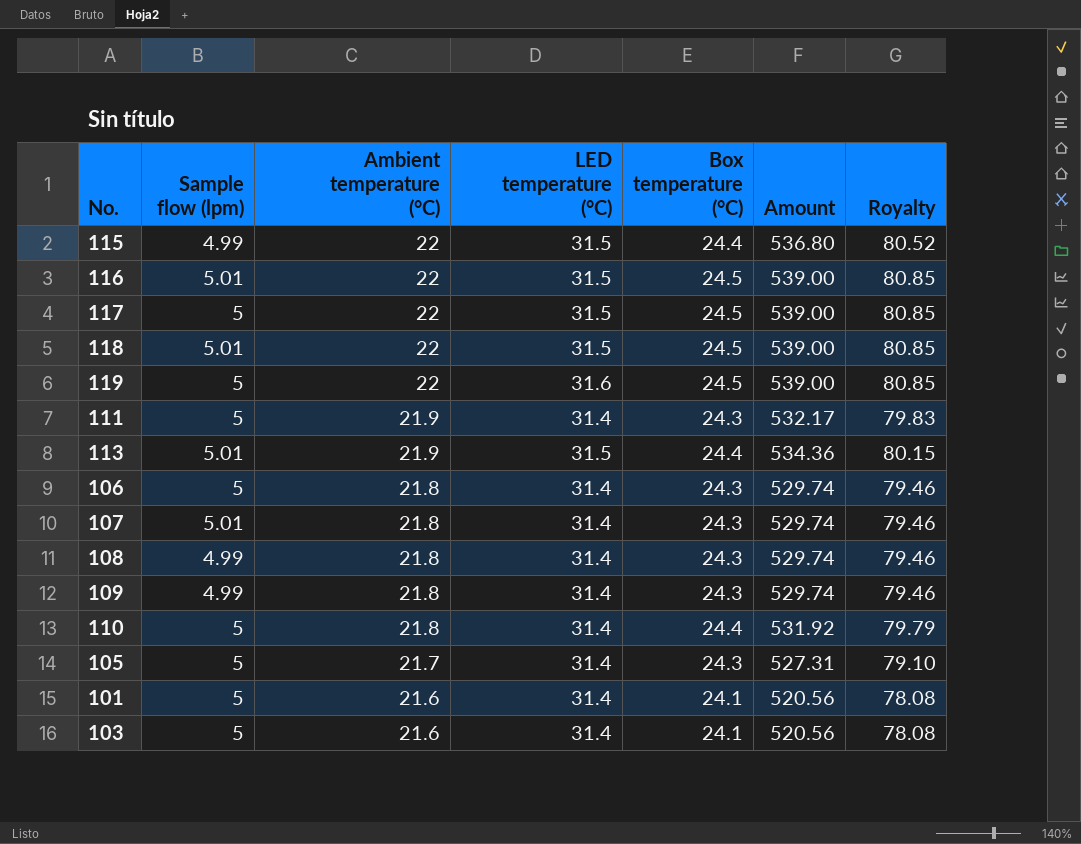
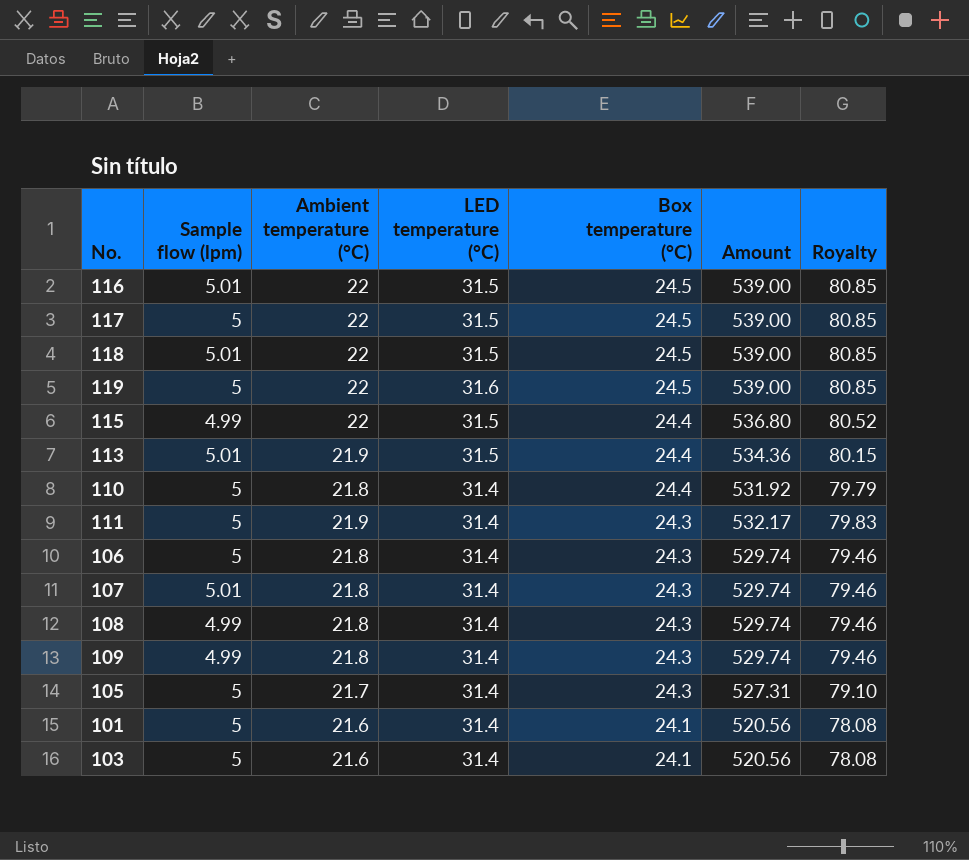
row order: Ambient temperature (°C) descending -> Box temperature (°C) descending

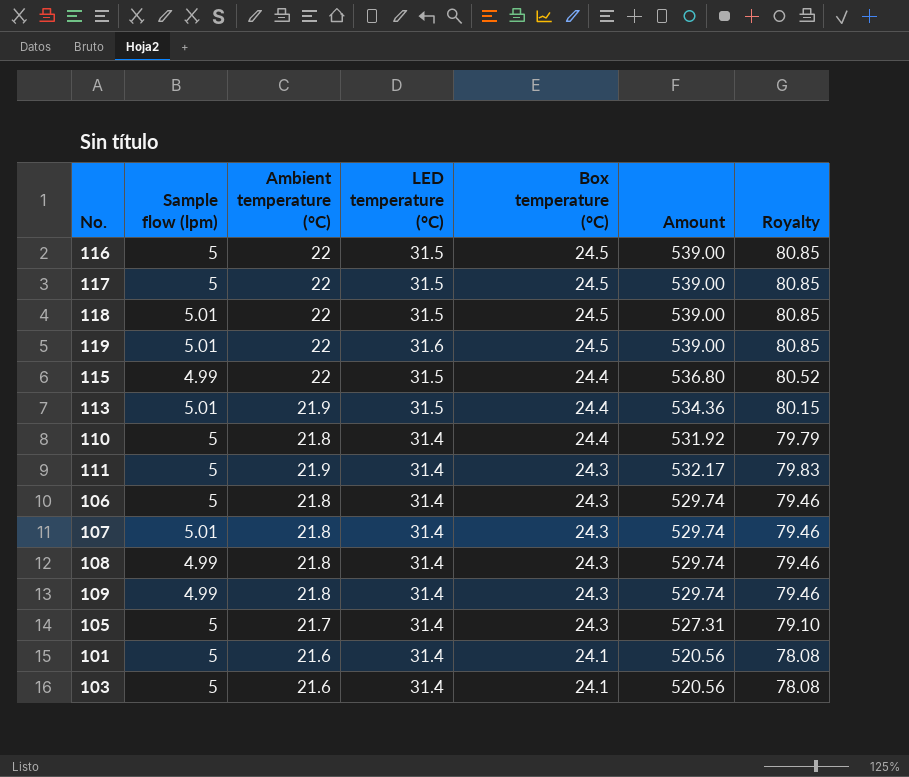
116 | Sample flow (lpm): 5.01 -> 5
119 | Sample flow (lpm): 5 -> 5.01

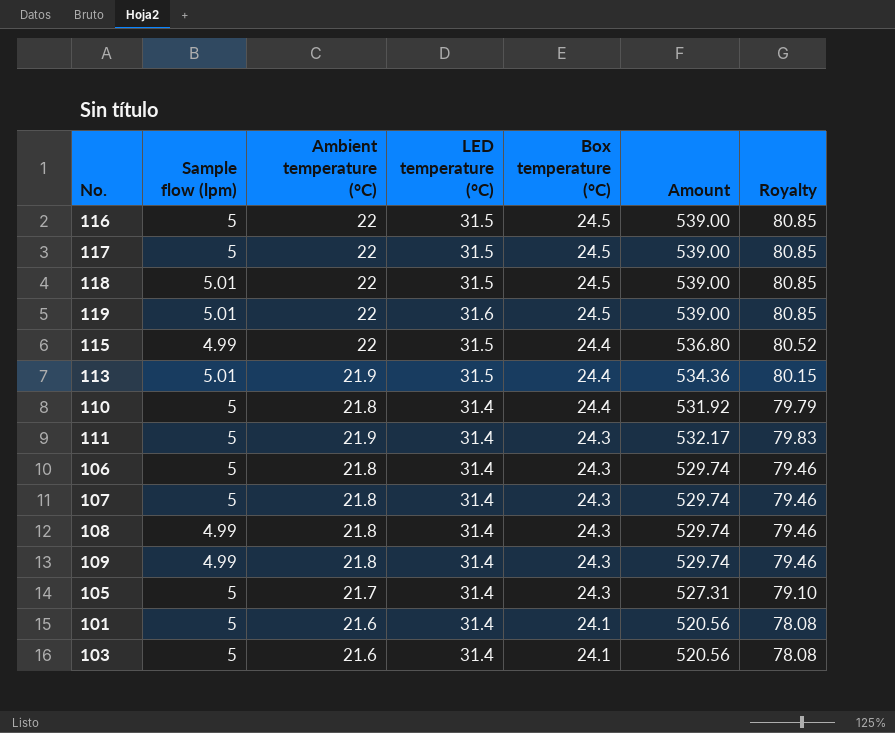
107 | Sample flow (lpm): 5.01 -> 5

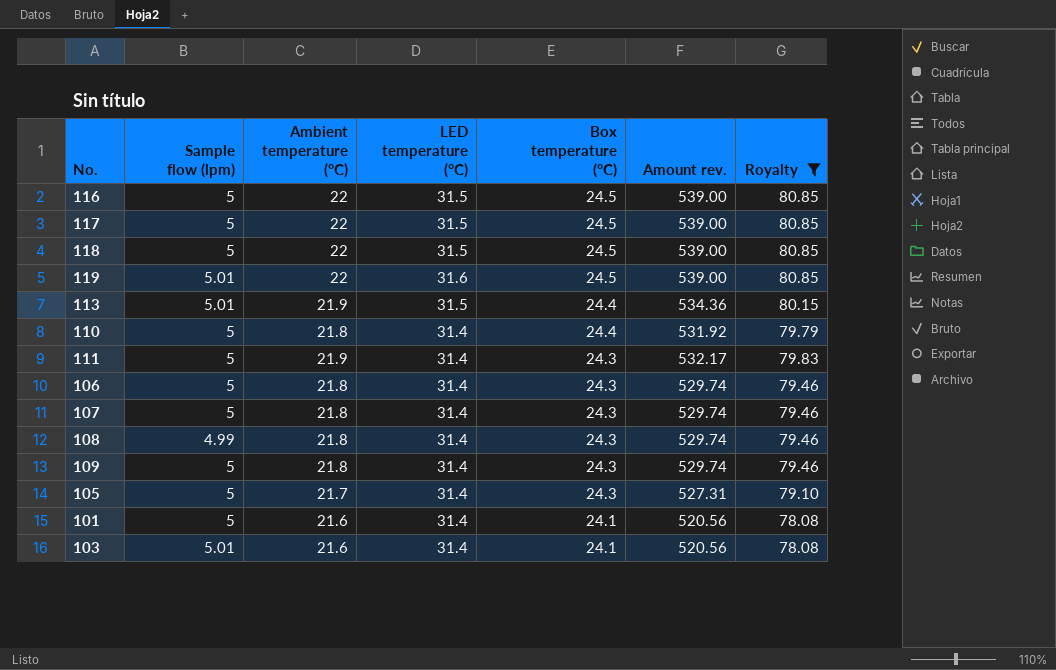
filter: none -> Royalty != 80.52
column name: Amount -> Amount rev.
118 | Sample flow (lpm): 5.01 -> 5
109 | Sample flow (lpm): 4.99 -> 5
103 | Sample flow (lpm): 5 -> 5.01

